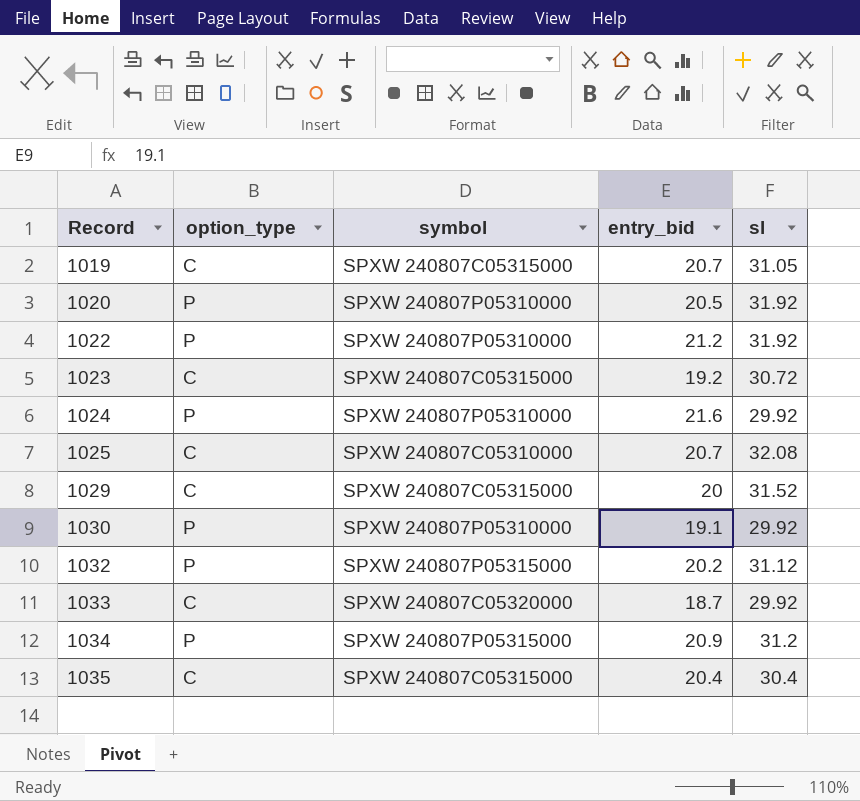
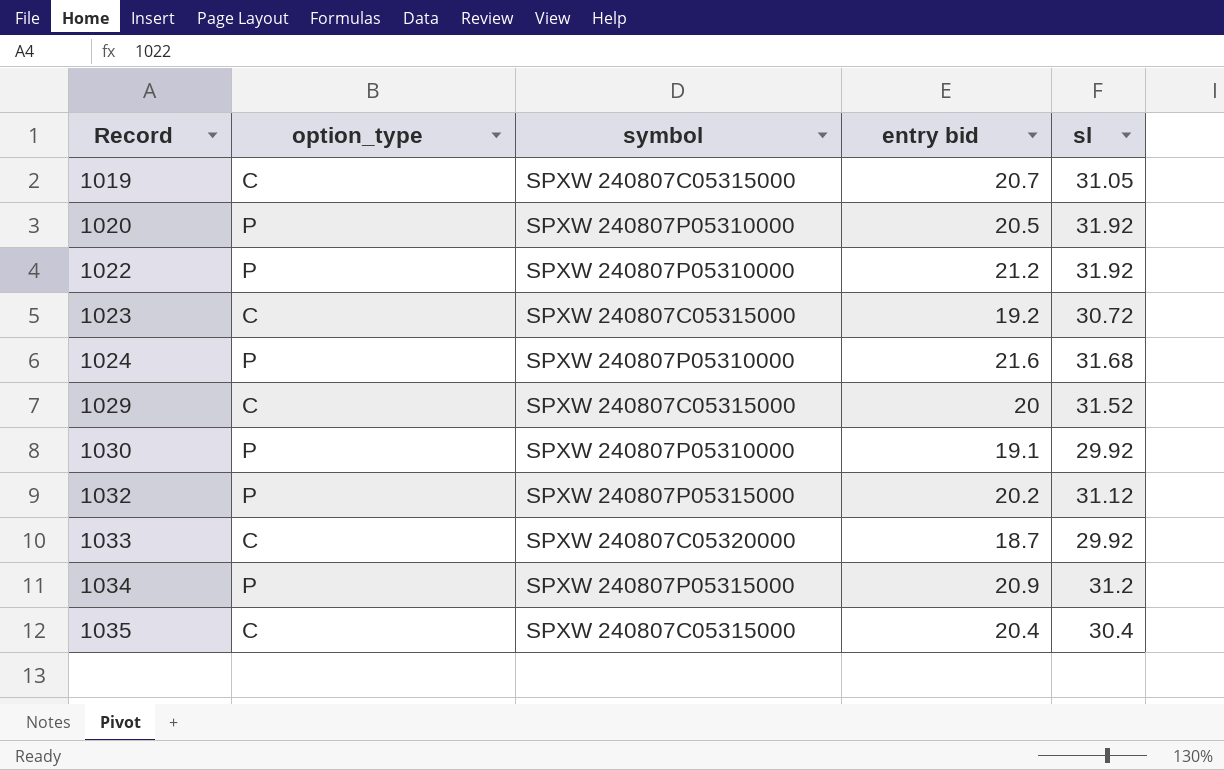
column name: entry_bid -> entry bid
row 1025: C | SPXW 240807C05310000 | 20.7 | 32.08 -> none
1024 | sl: 29.92 -> 31.68

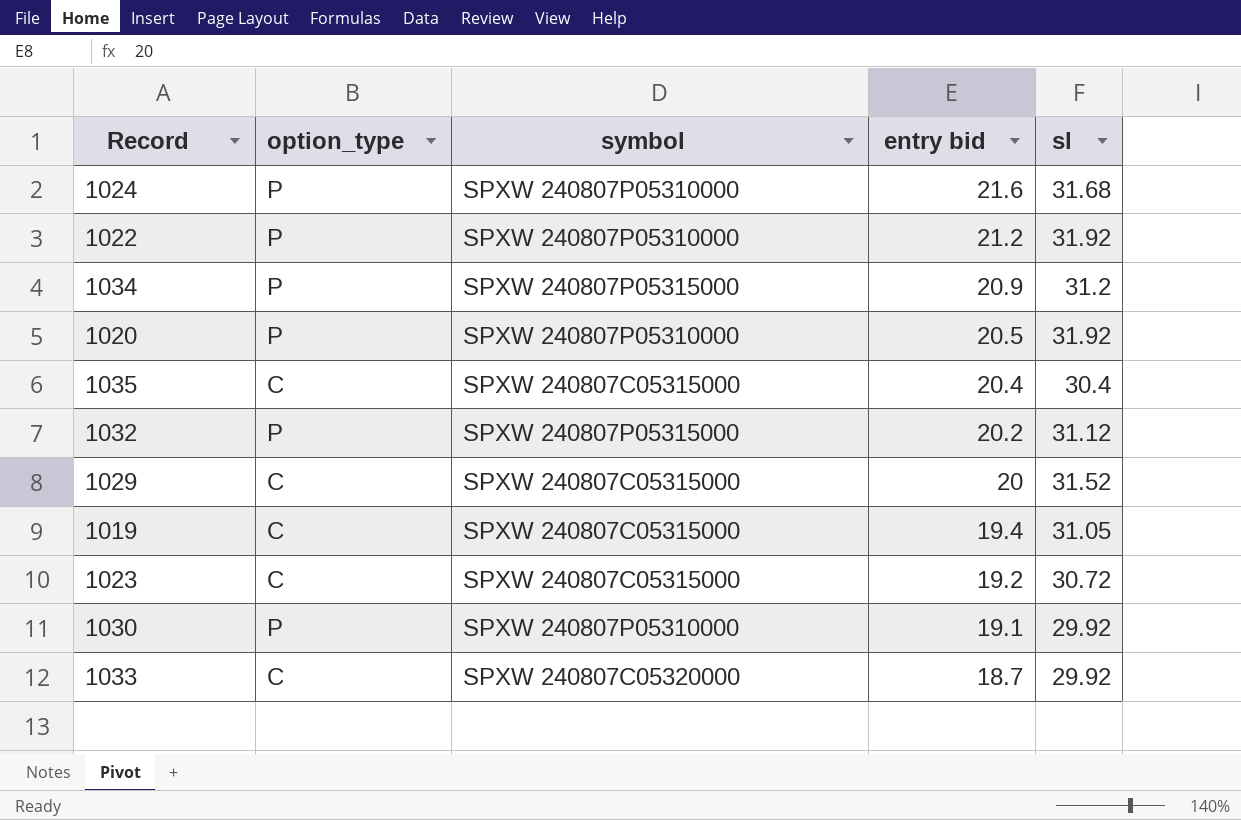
row order: Record ascending -> entry bid descending
1019 | entry bid: 20.7 -> 19.4

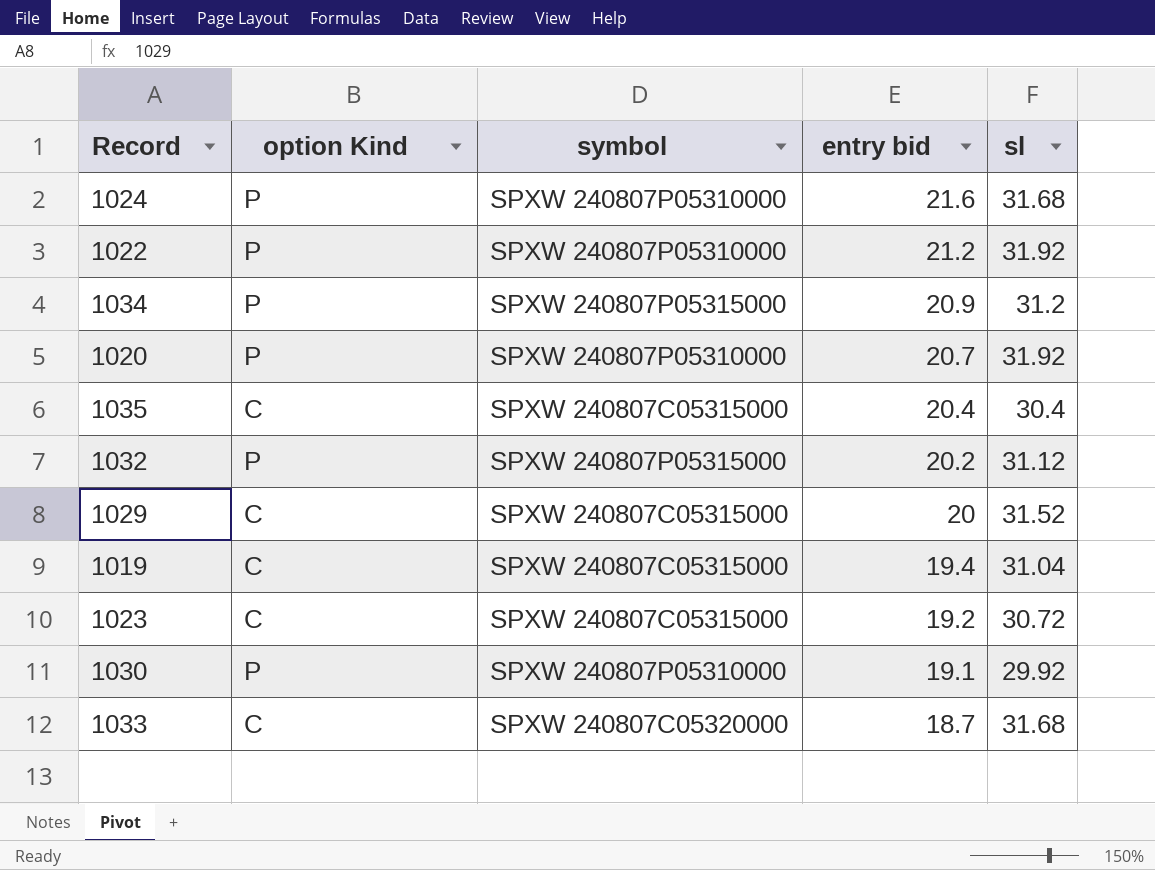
column name: option_type -> option Kind
1020 | entry bid: 20.5 -> 20.7
1019 | sl: 31.05 -> 31.04
1033 | sl: 29.92 -> 31.68

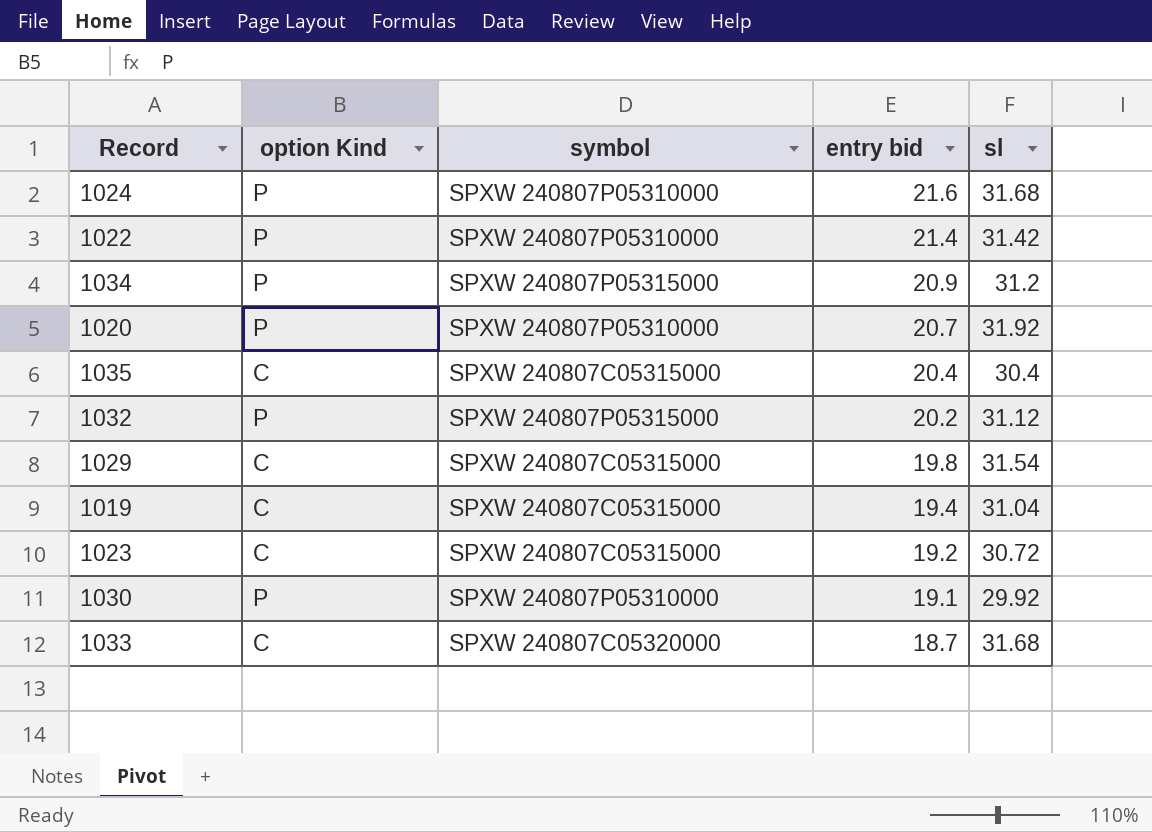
1022 | entry bid: 21.2 -> 21.4
1022 | sl: 31.92 -> 31.42
1029 | entry bid: 20 -> 19.8
1029 | sl: 31.52 -> 31.54

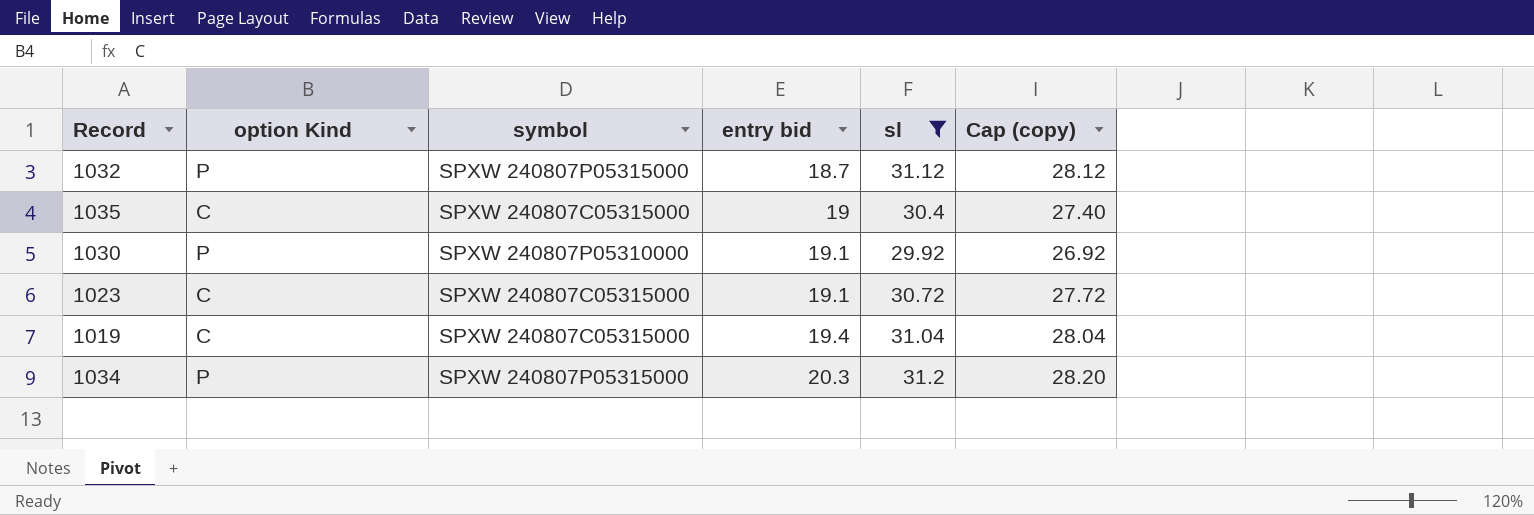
filter: none -> sl <= 31.2
row order: entry bid descending -> entry bid ascending
column Cap (copy) | formula: none -> [sl] - 3
1032 | entry bid: 20.2 -> 18.7
1035 | entry bid: 20.4 -> 19
1023 | entry bid: 19.2 -> 19.1
1034 | entry bid: 20.9 -> 20.3

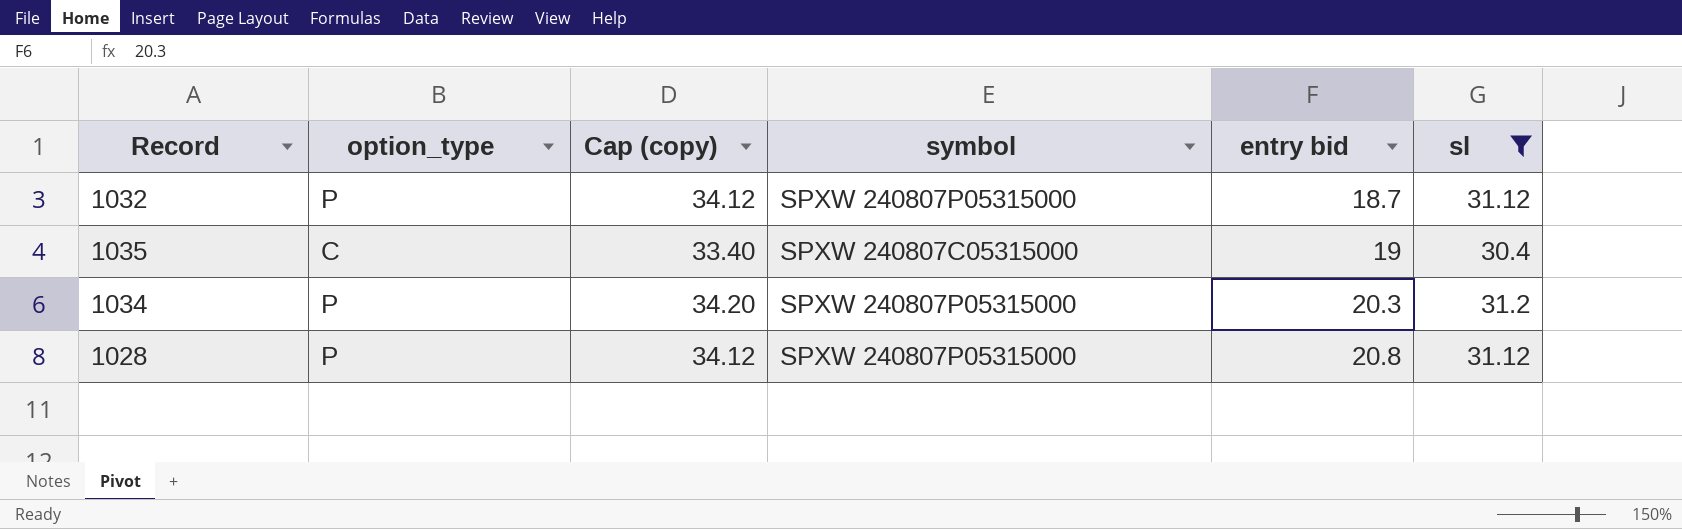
column name: option Kind -> option_type
column Cap (copy) | formula: [sl] - 3 -> [sl] + 3
column Cap (copy) | position: 6 -> 3
row 1030: P | SPXW 240807P05310000 | 19.1 | 29.92 | 26.92 -> none
row 1023: C | SPXW 240807C05315000 | 19.1 | 30.72 | 27.72 -> none
row 1019: C | SPXW 240807C05315000 | 19.4 | 31.04 | 28.04 -> none
row 1028: none -> P | 34.12 | SPXW 240807P05315000 | 20.8 | 31.12

